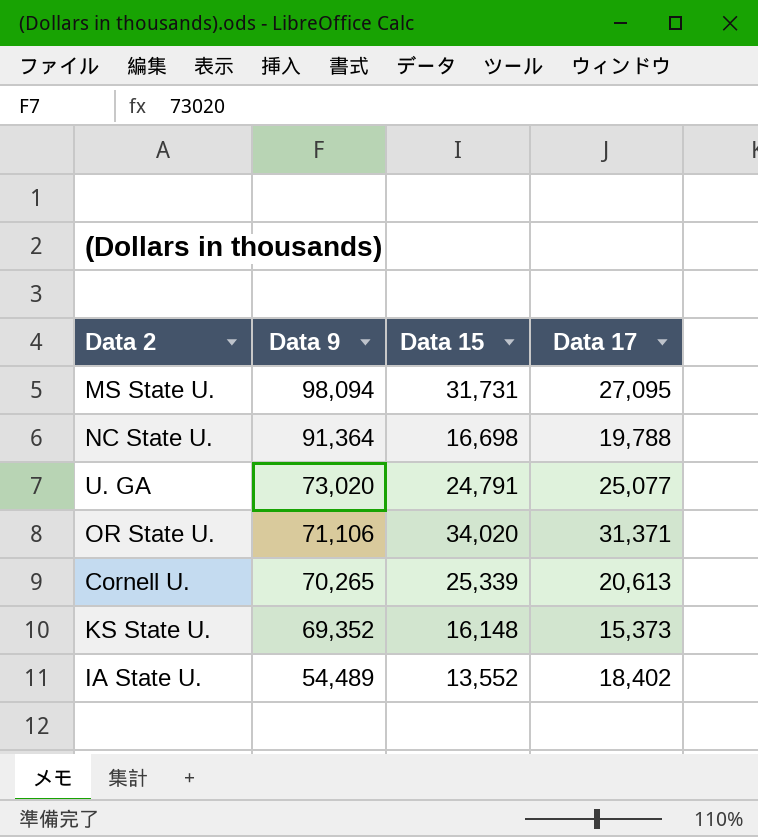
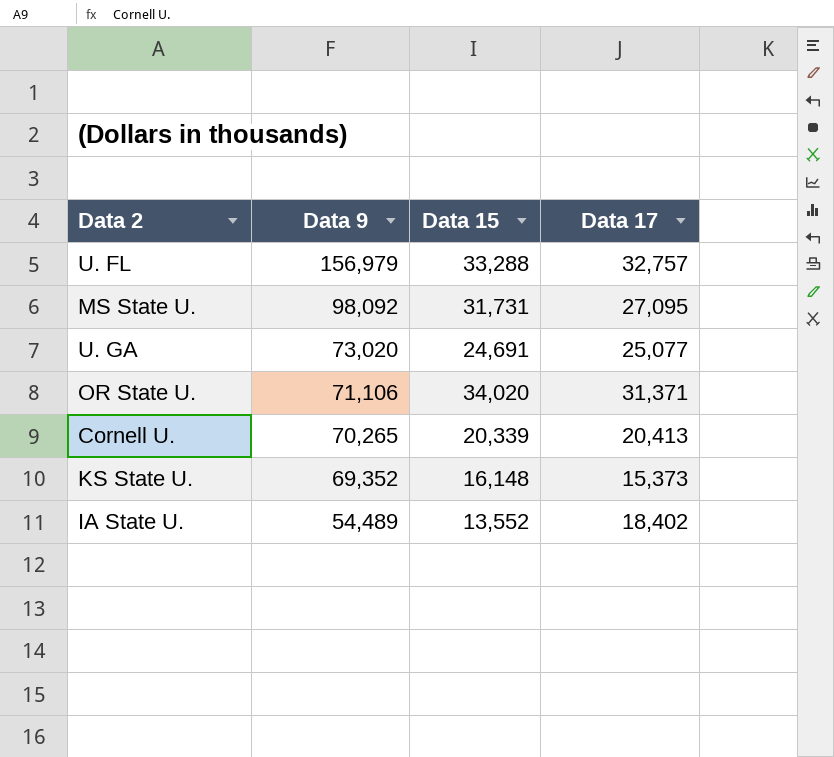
row NC State U.: 91,364 | 16,698 | 19,788 -> none
row U. FL: none -> 156,979 | 33,288 | 32,757
MS State U. | Data 9: 98,094 -> 98,092
U. GA | Data 15: 24,791 -> 24,691
Cornell U. | Data 15: 25,339 -> 20,339
Cornell U. | Data 17: 20,613 -> 20,413

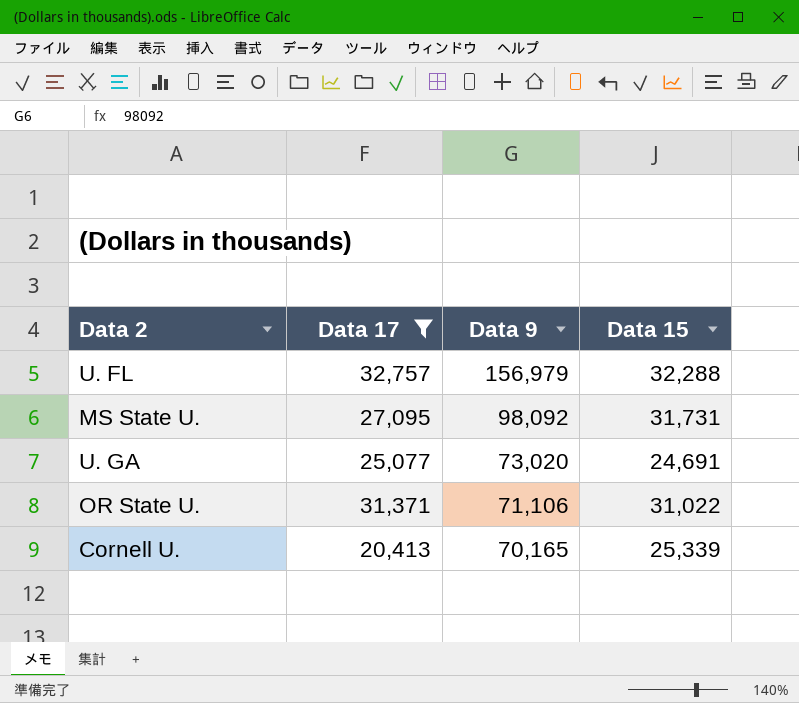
filter: none -> Data 17 >= 20,413
column Data 17 | position: 4 -> 2
U. FL | Data 15: 33,288 -> 32,288
OR State U. | Data 15: 34,020 -> 31,022
Cornell U. | Data 9: 70,265 -> 70,165
Cornell U. | Data 15: 20,339 -> 25,339

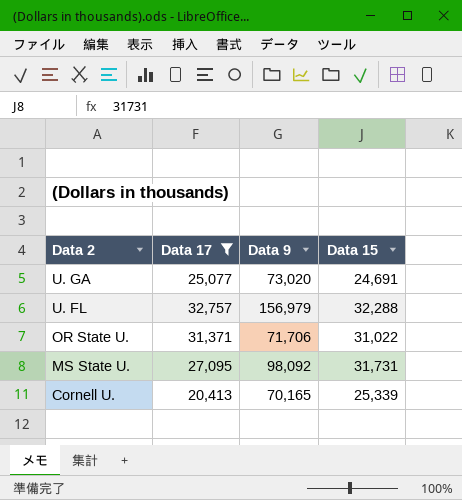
row order: Data 9 descending -> Data 2 descending
OR State U. | Data 9: 71,106 -> 71,706

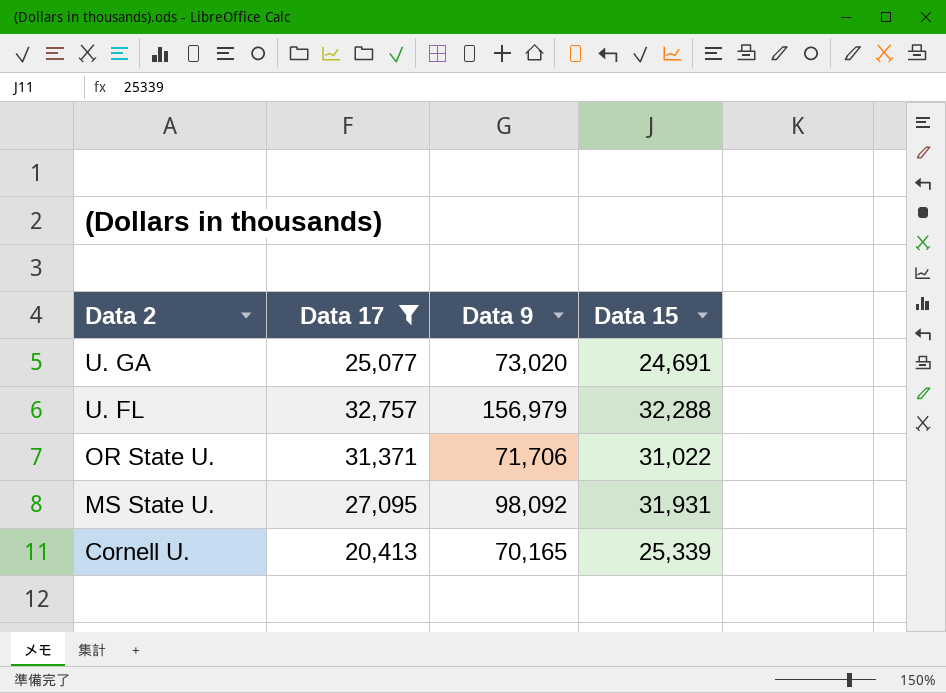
MS State U. | Data 15: 31,731 -> 31,931

